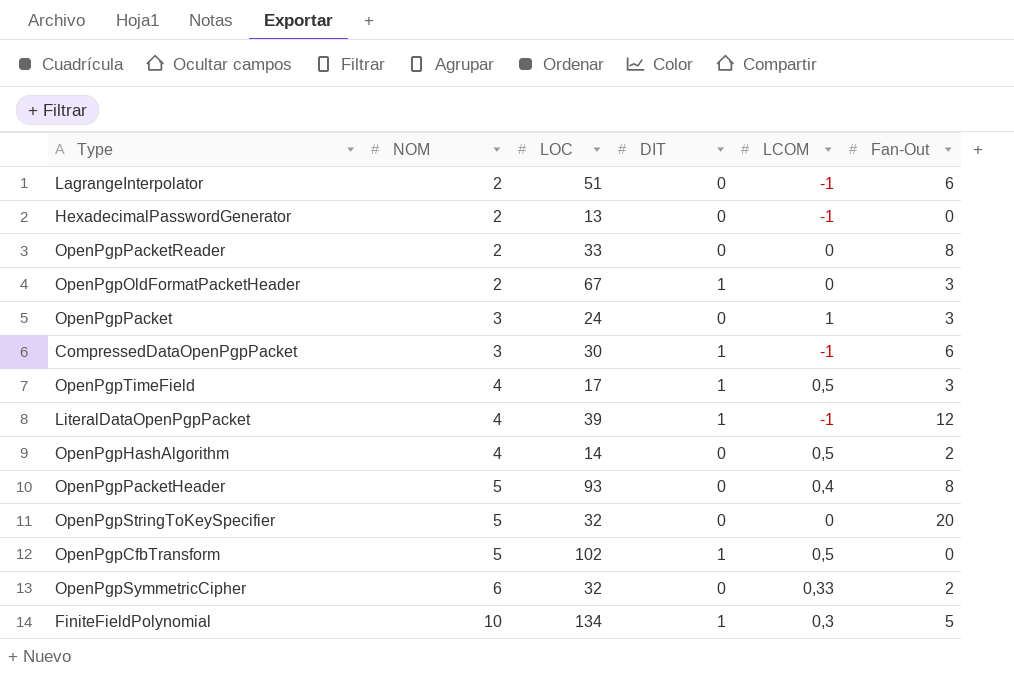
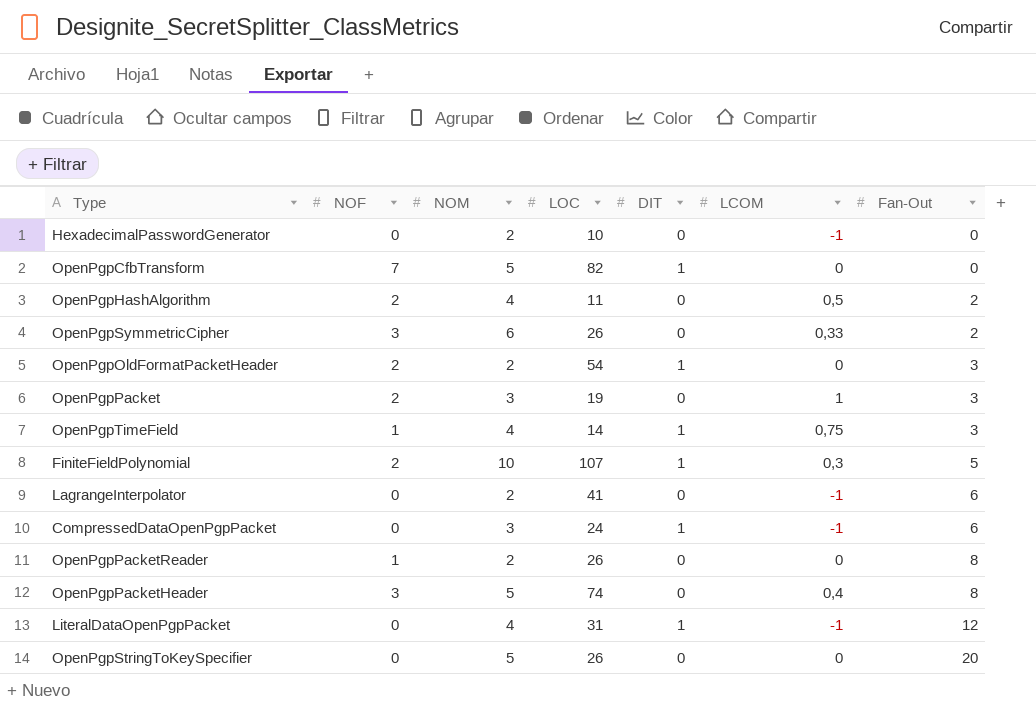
row order: NOM ascending -> Fan-Out ascending
column NOF | position: none -> 2
HexadecimalPasswordGenerator | LOC: 13 -> 10
OpenPgpCfbTransform | LOC: 102 -> 82
OpenPgpCfbTransform | LCOM: 0,5 -> 0
OpenPgpHashAlgorithm | LOC: 14 -> 11
OpenPgpSymmetricCipher | LOC: 32 -> 26
OpenPgpOldFormatPacketHeader | LOC: 67 -> 54
OpenPgpPacket | LOC: 24 -> 19
OpenPgpTimeField | LOC: 17 -> 14
OpenPgpTimeField | LCOM: 0,5 -> 0,75
FiniteFieldPolynomial | LOC: 134 -> 107
LagrangeInterpolator | LOC: 51 -> 41
CompressedDataOpenPgpPacket | LOC: 30 -> 24
OpenPgpPacketReader | LOC: 33 -> 26
OpenPgpPacketHeader | LOC: 93 -> 74
LiteralDataOpenPgpPacket | LOC: 39 -> 31
OpenPgpStringToKeySpecifier | LOC: 32 -> 26

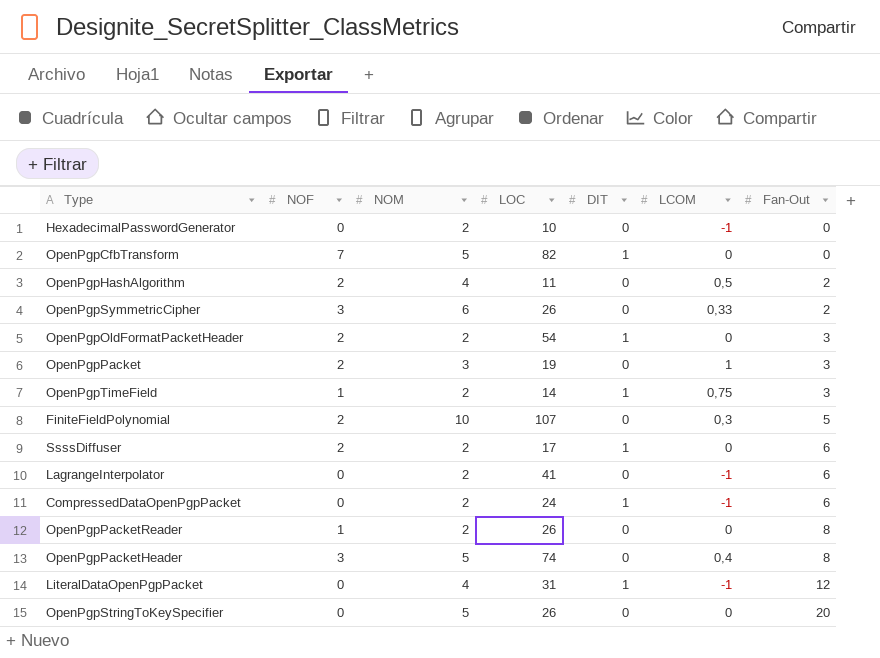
OpenPgpTimeField | NOM: 4 -> 2
FiniteFieldPolynomial | DIT: 1 -> 0
row SsssDiffuser: none -> 2 | 2 | 17 | 1 | 0 | 6
CompressedDataOpenPgpPacket | NOM: 3 -> 2

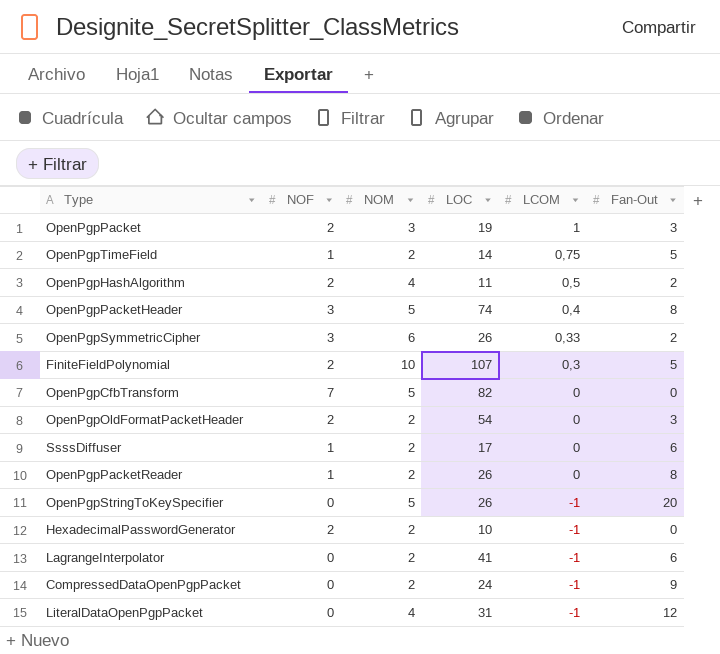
row order: Fan-Out ascending -> LCOM descending
column DIT | position: 5 -> none
OpenPgpTimeField | Fan-Out: 3 -> 5
SsssDiffuser | NOF: 2 -> 1
OpenPgpStringToKeySpecifier | LCOM: 0 -> -1
HexadecimalPasswordGenerator | NOF: 0 -> 2
CompressedDataOpenPgpPacket | Fan-Out: 6 -> 9

